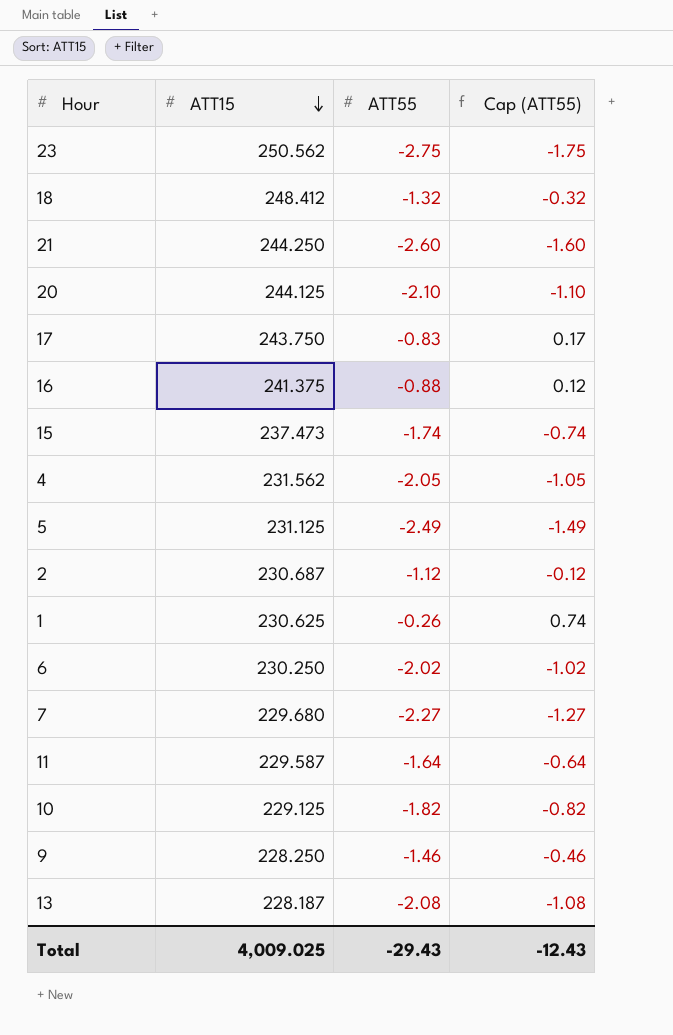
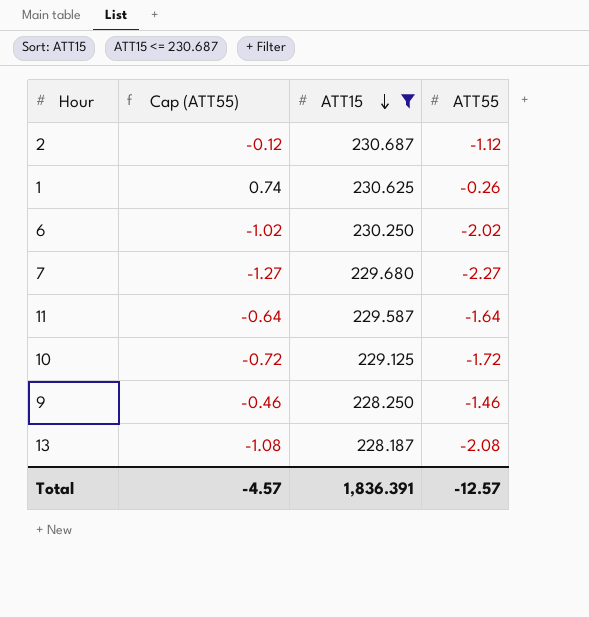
filter: none -> ATT15 <= 230.687
column Cap (ATT55) | position: 4 -> 2
10 | Cap (ATT55): -0.82 -> -0.72
10 | ATT55: -1.82 -> -1.72
Total | Cap (ATT55): -12.43 -> -4.57
Total | ATT15: 4,009.025 -> 1,836.391
Total | ATT55: -29.43 -> -12.57

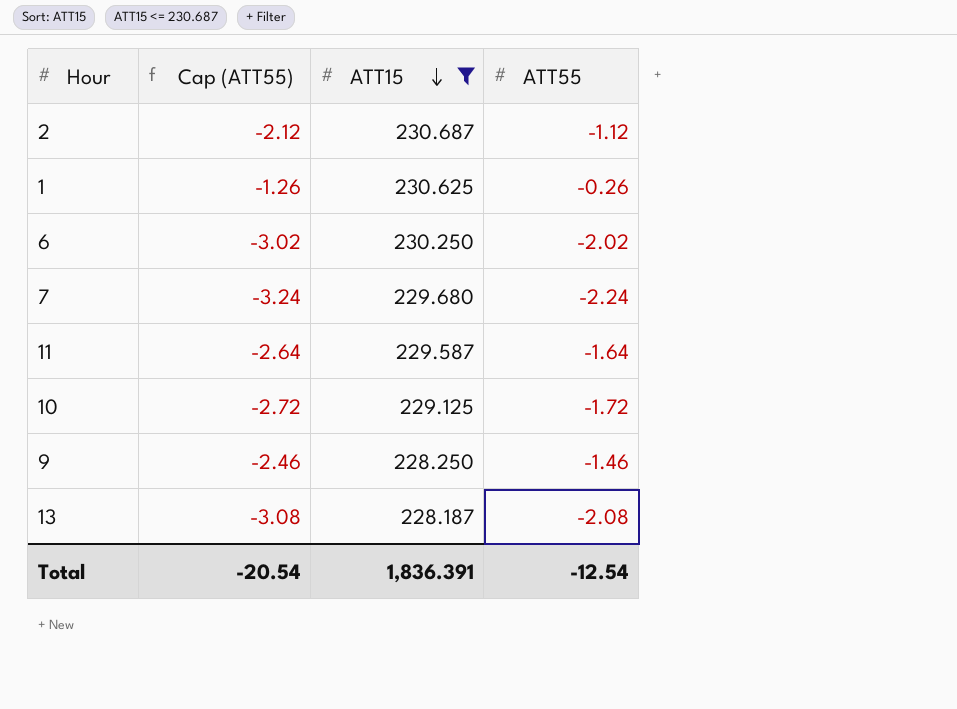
column Cap (ATT55) | formula: [ATT55] + 1 -> [ATT55] - 1
7 | ATT55: -2.27 -> -2.24
Total | Cap (ATT55): -4.57 -> -20.54
Total | ATT55: -12.57 -> -12.54

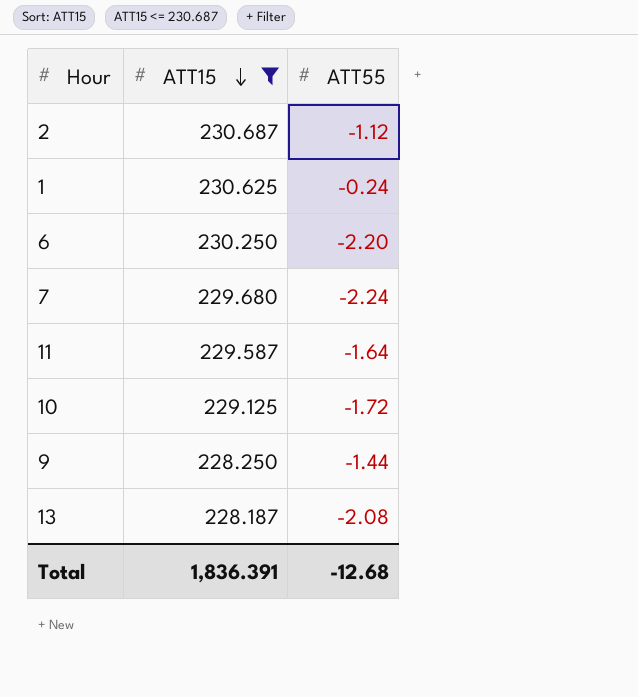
column Cap (ATT55) | formula: [ATT55] - 1 -> none
1 | ATT55: -0.26 -> -0.24
6 | ATT55: -2.02 -> -2.20
9 | ATT55: -1.46 -> -1.44
Total | ATT55: -12.54 -> -12.68

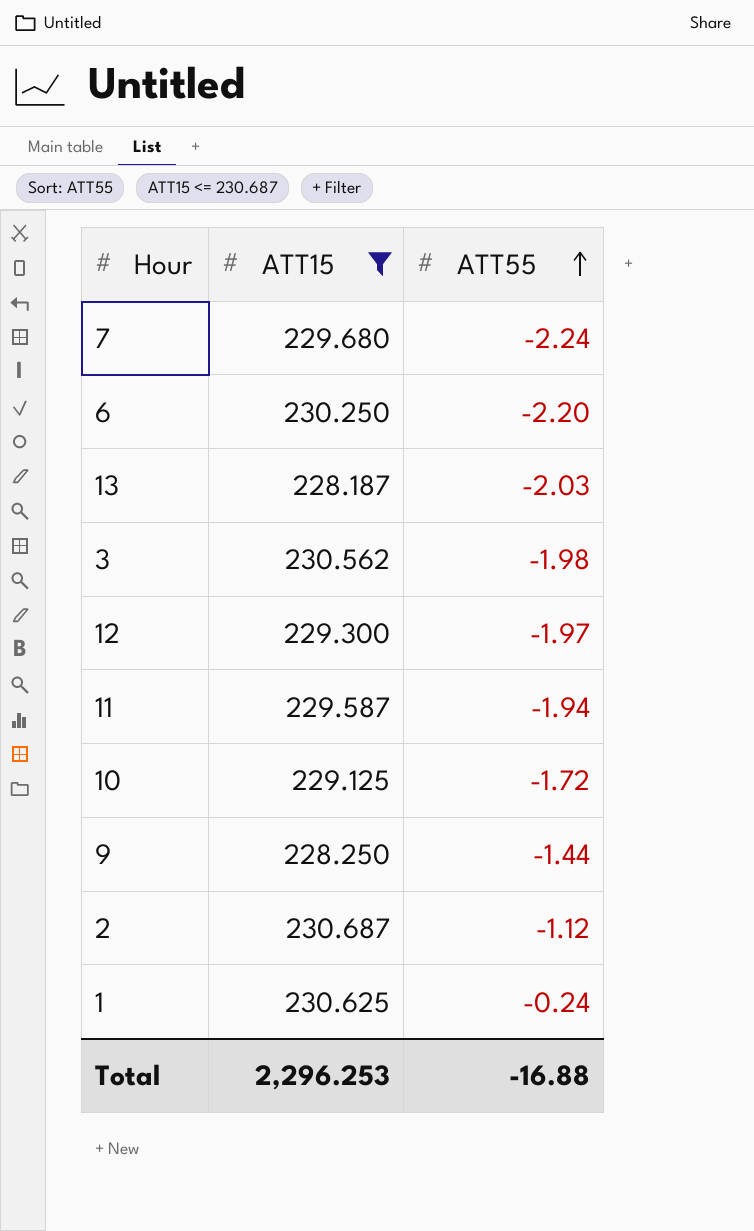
row order: ATT15 descending -> ATT55 ascending
13 | ATT55: -2.08 -> -2.03
row 3: none -> 230.562 | -1.98
row 12: none -> 229.300 | -1.97
11 | ATT55: -1.64 -> -1.94
Total | ATT15: 1,836.391 -> 2,296.253
Total | ATT55: -12.68 -> -16.88

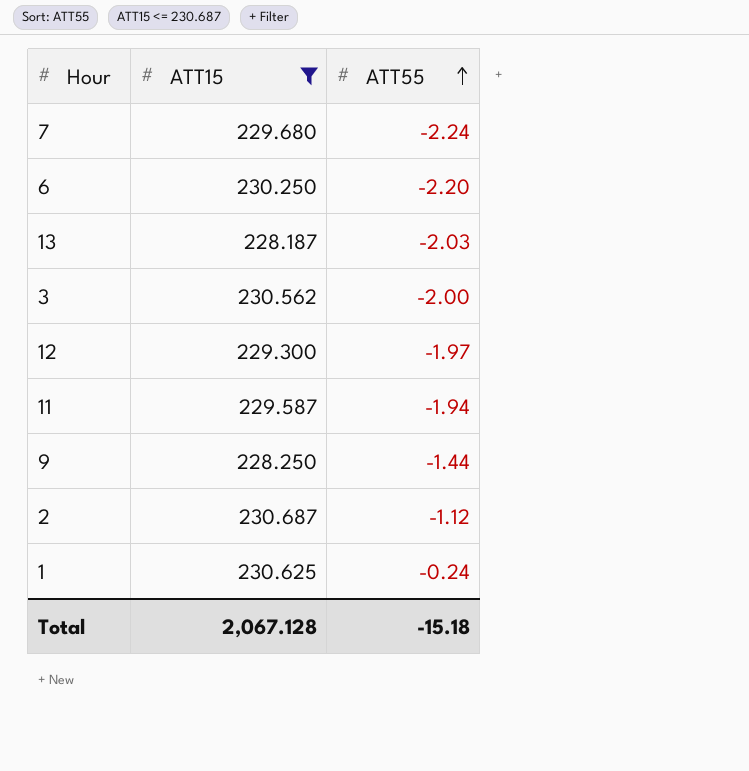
row 10: 229.125 | -1.72 -> none
3 | ATT55: -1.98 -> -2.00
Total | ATT15: 2,296.253 -> 2,067.128
Total | ATT55: -16.88 -> -15.18

